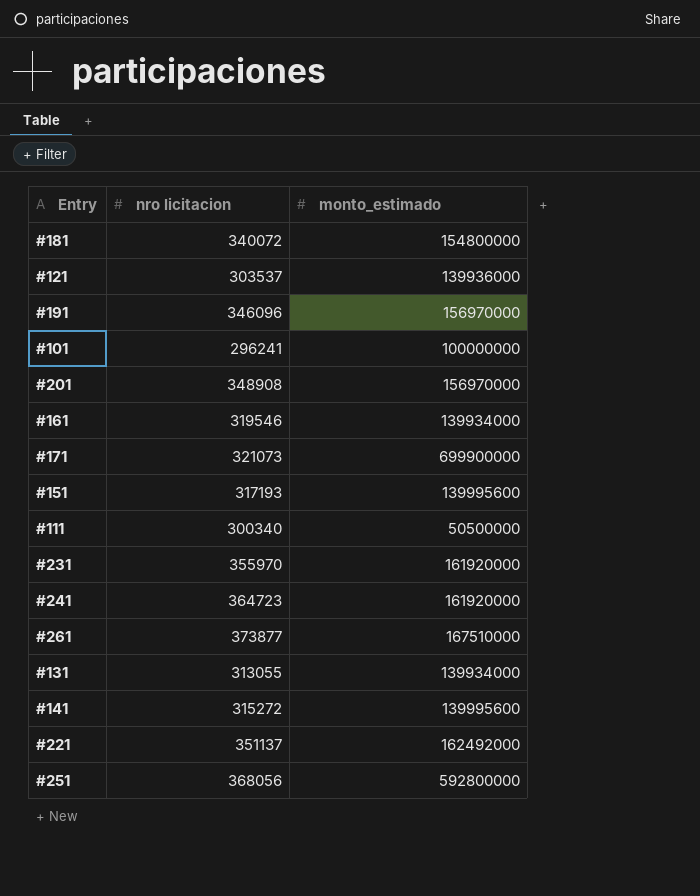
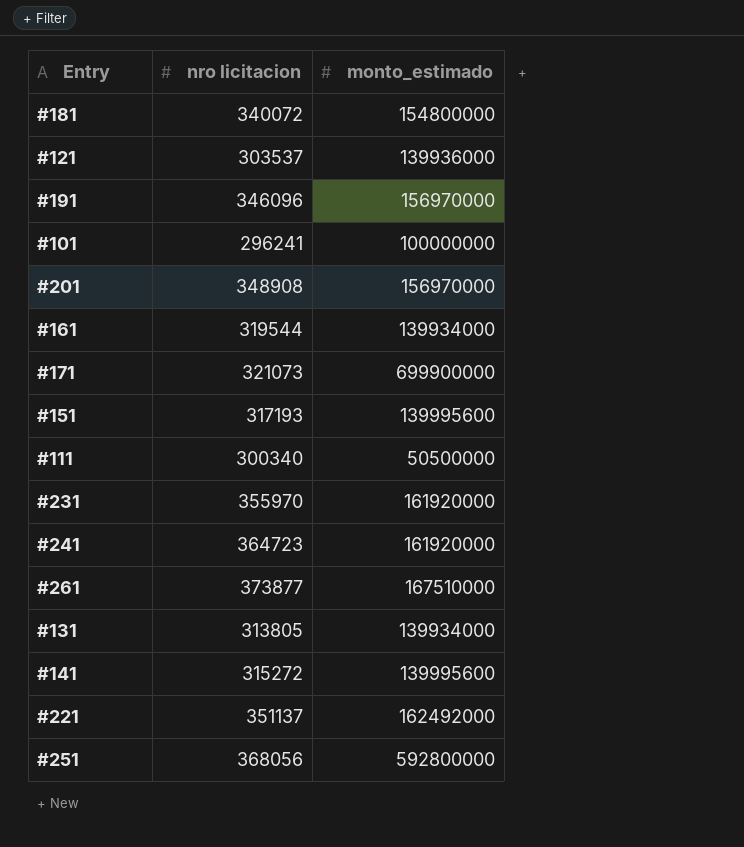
#161 | nro licitacion: 319546 -> 319544
#131 | nro licitacion: 313055 -> 313805

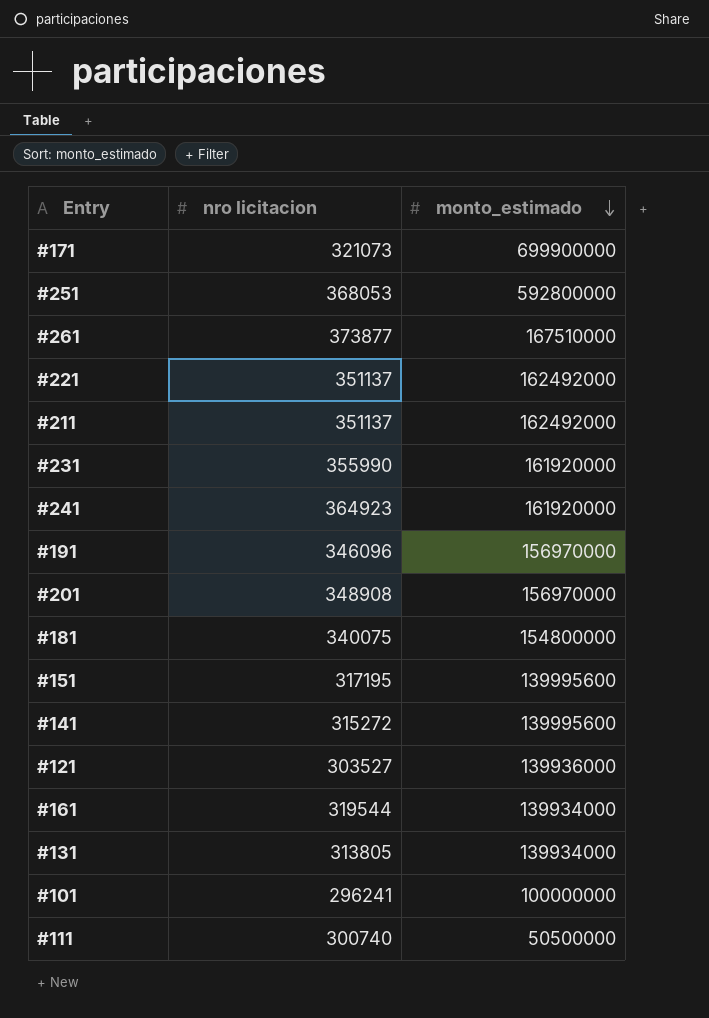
row order: none -> monto_estimado descending
#251 | nro licitacion: 368056 -> 368053
row #211: none -> 351137 | 162492000
#231 | nro licitacion: 355970 -> 355990
#241 | nro licitacion: 364723 -> 364923
#181 | nro licitacion: 340072 -> 340075
#151 | nro licitacion: 317193 -> 317195
#121 | nro licitacion: 303537 -> 303527
#111 | nro licitacion: 300340 -> 300740

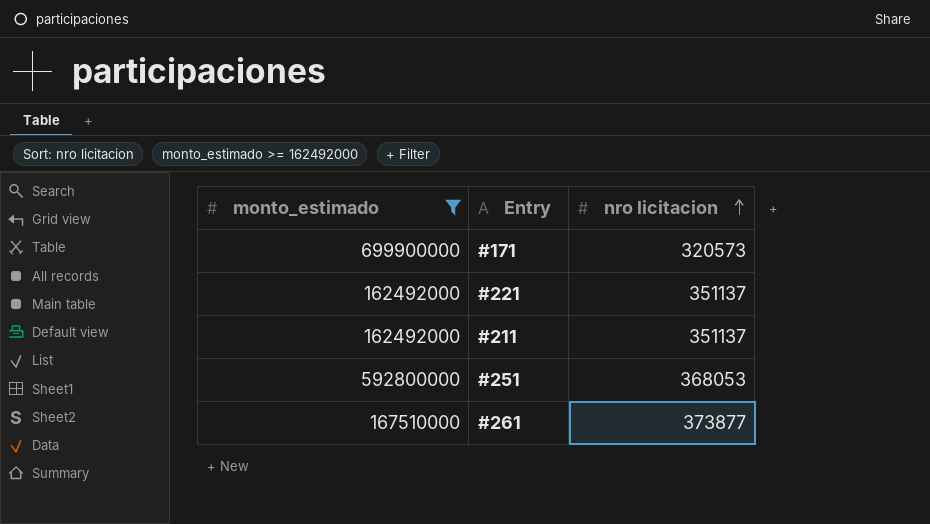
filter: none -> monto_estimado >= 162492000
row order: monto_estimado descending -> nro licitacion ascending
column monto_estimado | position: 3 -> 1
#171 | nro licitacion: 321073 -> 320573

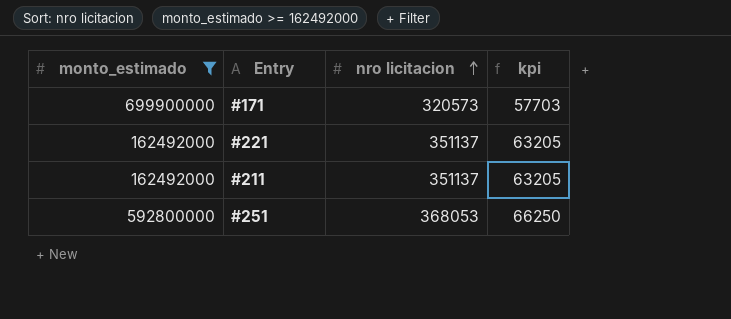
column kpi | formula: none -> [nro licitacion] * 0.18
row #261: 167510000 | 373877 -> none

